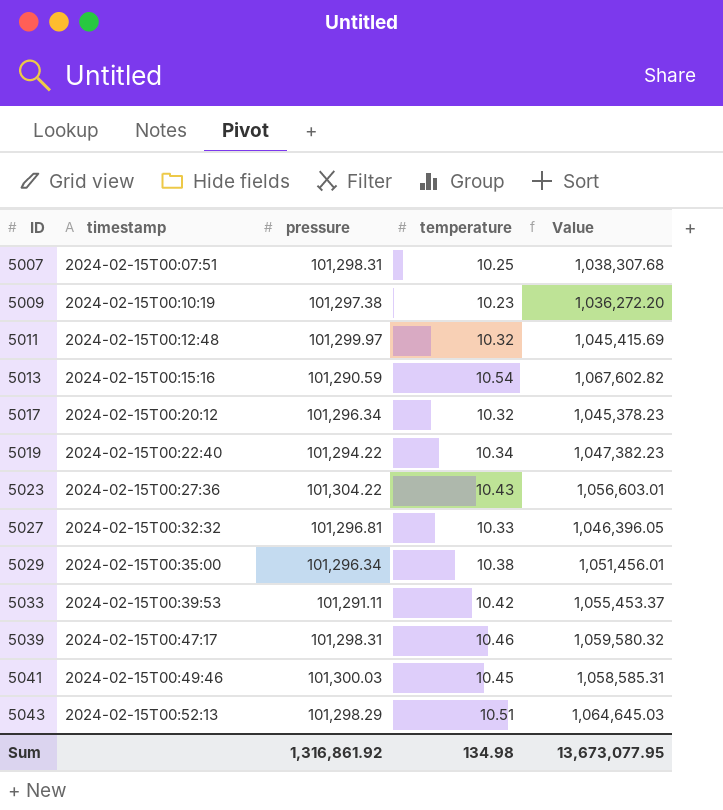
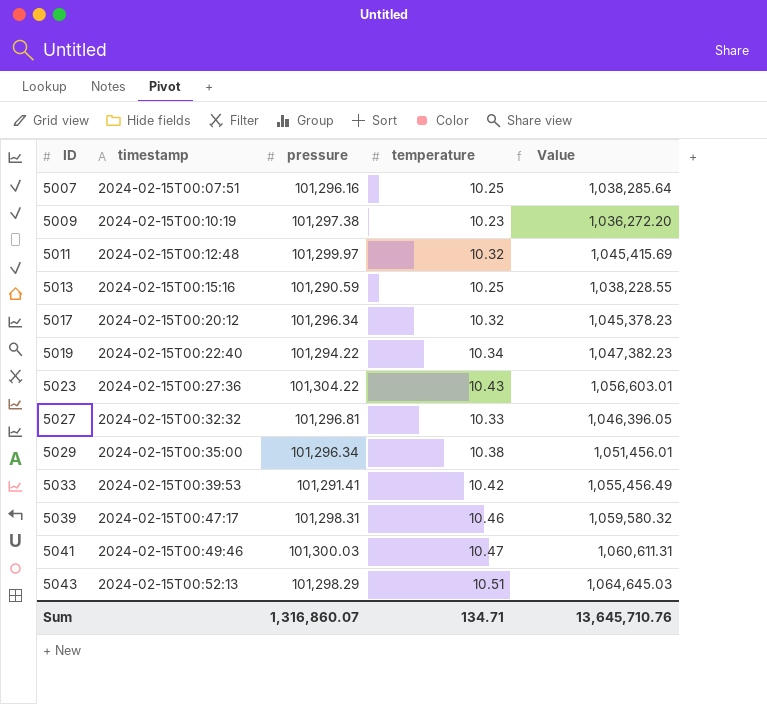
5007 | pressure: 101,298.31 -> 101,296.16
5007 | Value: 1,038,307.68 -> 1,038,285.64
5013 | temperature: 10.54 -> 10.25
5013 | Value: 1,067,602.82 -> 1,038,228.55
5033 | pressure: 101,291.11 -> 101,291.41
5033 | Value: 1,055,453.37 -> 1,055,456.49
5041 | temperature: 10.45 -> 10.47
5041 | Value: 1,058,585.31 -> 1,060,611.31
Sum | pressure: 1,316,861.92 -> 1,316,860.07
Sum | temperature: 134.98 -> 134.71
Sum | Value: 13,673,077.95 -> 13,645,710.76

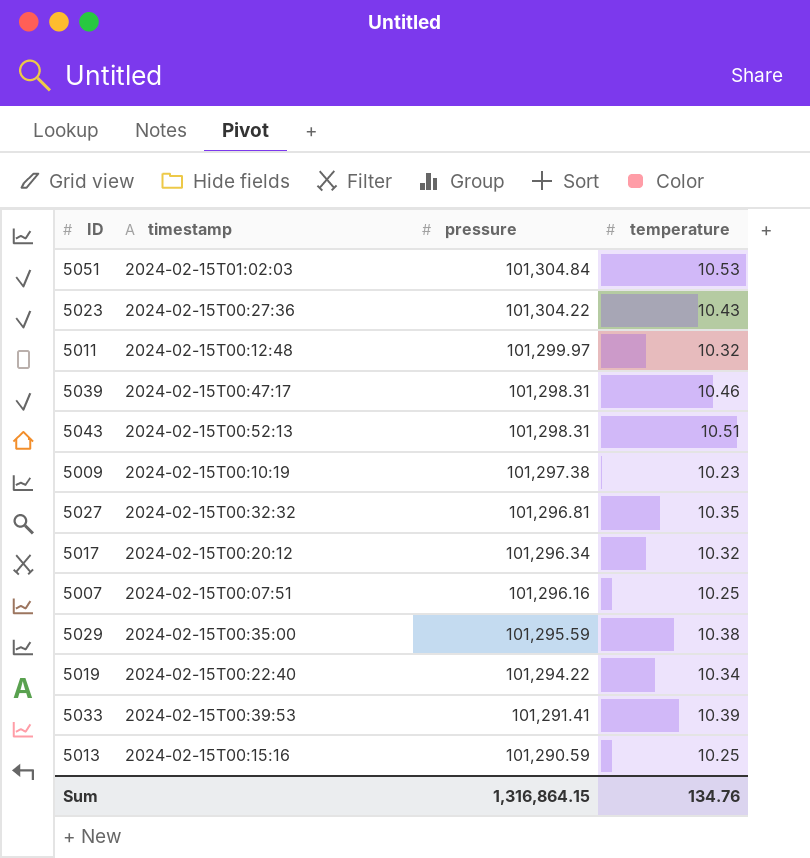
row order: ID ascending -> pressure descending
column Value | formula: [pressure] * [temperature] -> none
row 5041: 2024-02-15T00:49:46 | 101,300.03 | 10.47 | 1,060,611.31 -> none
row 5051: none -> 2024-02-15T01:02:03 | 101,304.84 | 10.53
5043 | pressure: 101,298.29 -> 101,298.31
5027 | temperature: 10.33 -> 10.35
5029 | pressure: 101,296.34 -> 101,295.59
5033 | temperature: 10.42 -> 10.39
Sum | pressure: 1,316,860.07 -> 1,316,864.15
Sum | temperature: 134.71 -> 134.76

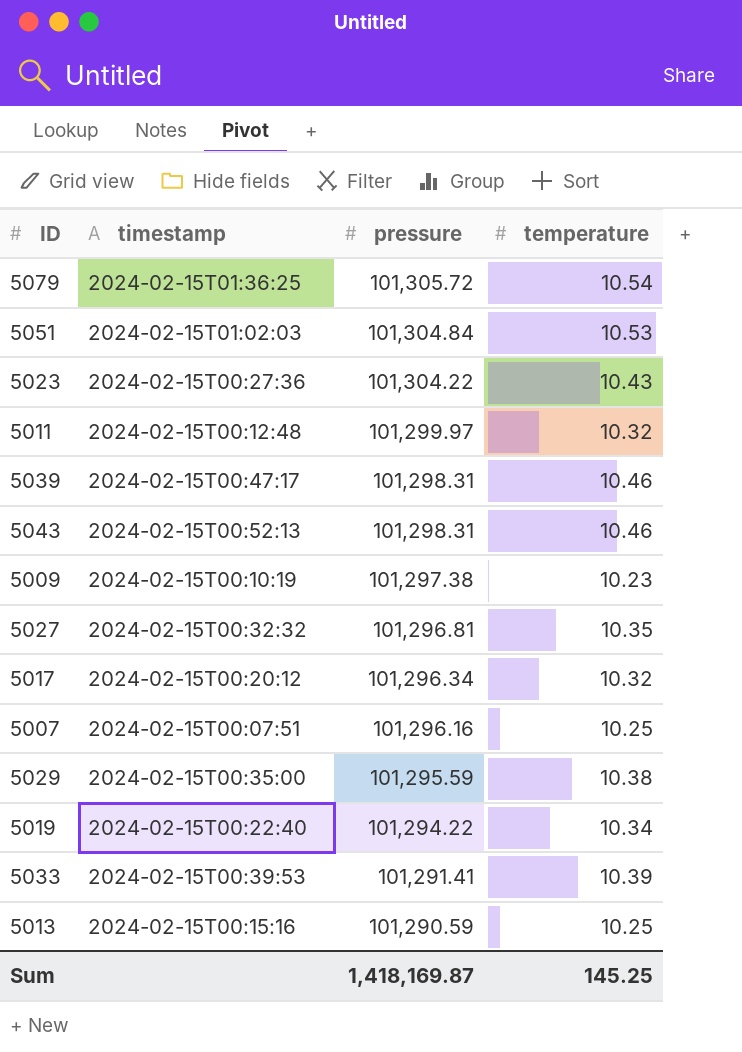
row 5079: none -> 2024-02-15T01:36:25 | 101,305.72 | 10.54
5043 | temperature: 10.51 -> 10.46
Sum | pressure: 1,316,864.15 -> 1,418,169.87
Sum | temperature: 134.76 -> 145.25

